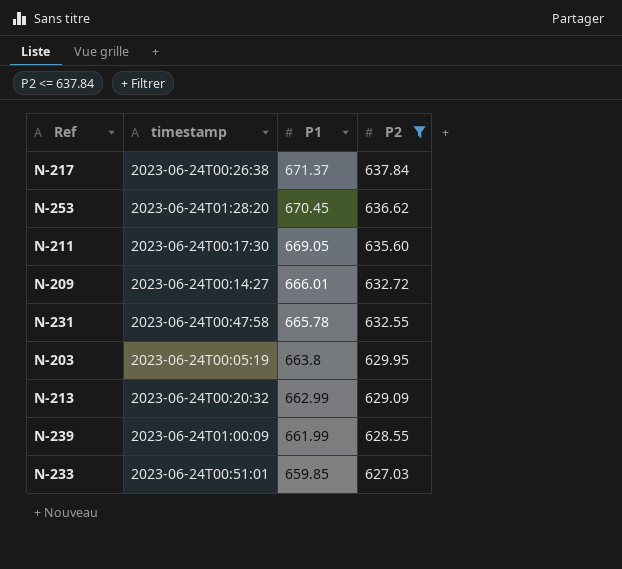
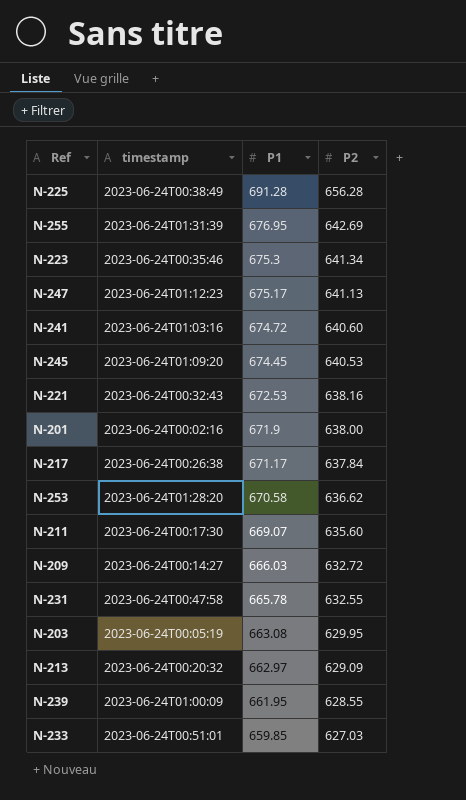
filter: P2 <= 637.84 -> none
N-217 | P1: 671.37 -> 671.17
N-253 | P1: 670.45 -> 670.58
N-211 | P1: 669.05 -> 669.07
N-209 | P1: 666.01 -> 666.03
N-203 | P1: 663.8 -> 663.08
N-213 | P1: 662.99 -> 662.97
N-239 | P1: 661.99 -> 661.95

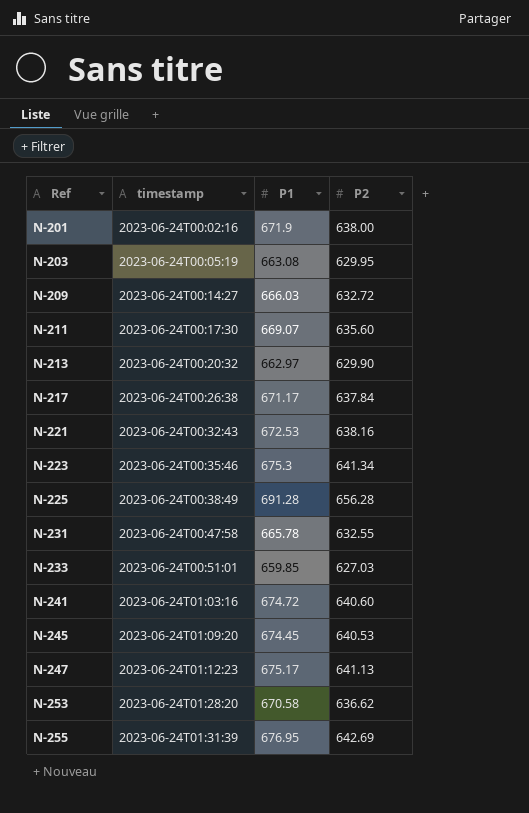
row order: P1 descending -> Ref ascending
row N-239: 2023-06-24T01:00:09 | 661.95 | 628.55 -> none
N-213 | P2: 629.09 -> 629.90

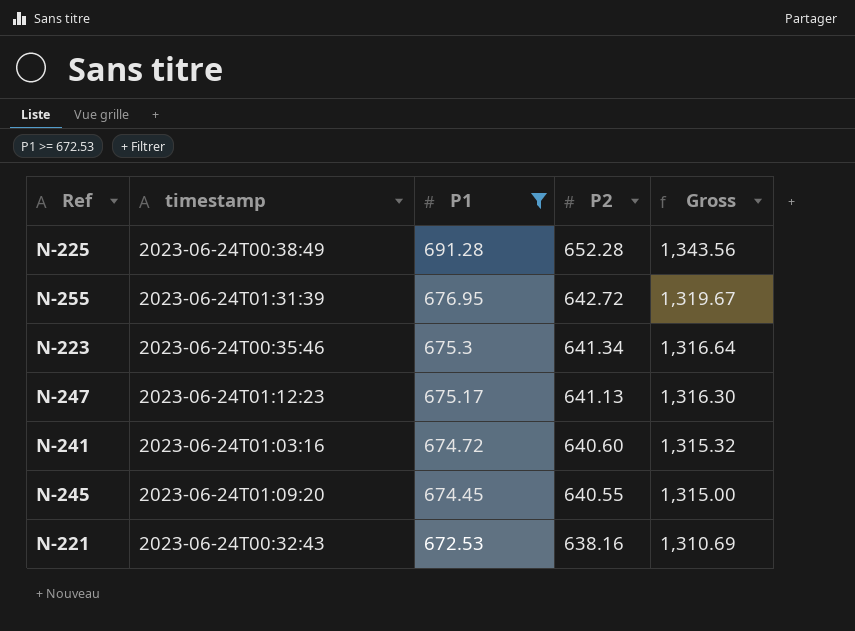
filter: none -> P1 >= 672.53
row order: Ref ascending -> P1 descending
column Gross | formula: none -> [P1] + [P2]
N-225 | P2: 656.28 -> 652.28
N-255 | P2: 642.69 -> 642.72
N-245 | P2: 640.53 -> 640.55

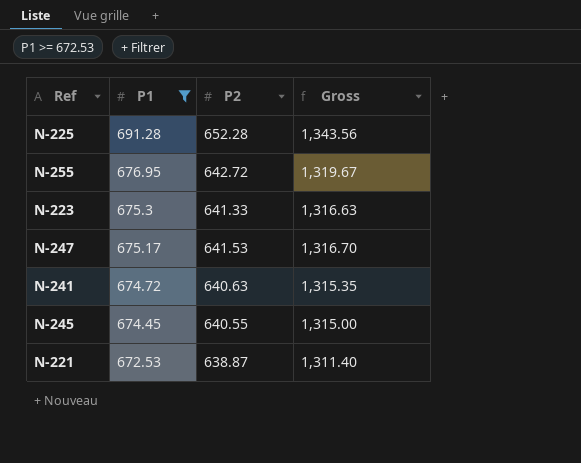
column timestamp | position: 2 -> none
N-223 | P2: 641.34 -> 641.33
N-223 | Gross: 1,316.64 -> 1,316.63
N-247 | P2: 641.13 -> 641.53
N-247 | Gross: 1,316.30 -> 1,316.70
N-241 | P2: 640.60 -> 640.63
N-241 | Gross: 1,315.32 -> 1,315.35
N-221 | P2: 638.16 -> 638.87
N-221 | Gross: 1,310.69 -> 1,311.40

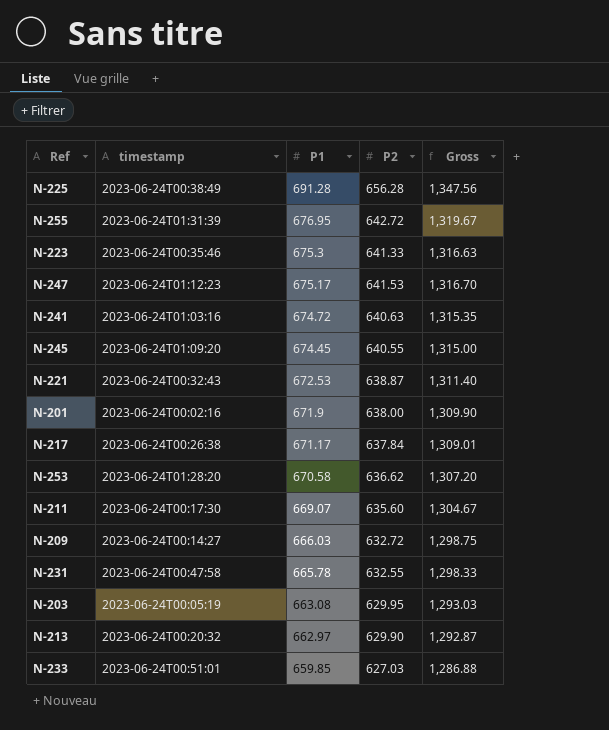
filter: P1 >= 672.53 -> none
column timestamp | position: none -> 2
N-225 | P2: 652.28 -> 656.28
N-225 | Gross: 1,343.56 -> 1,347.56

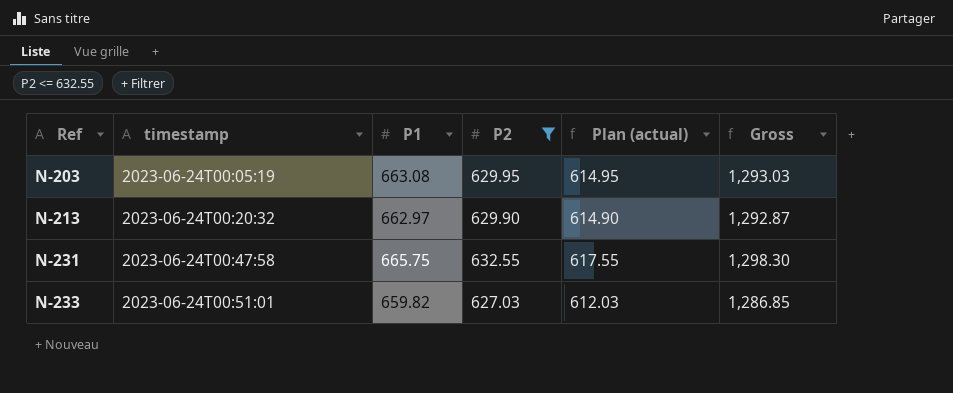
filter: none -> P2 <= 632.55
row order: P1 descending -> Ref ascending
column Plan (actual) | formula: none -> [P2] - 15
N-231 | P1: 665.78 -> 665.75
N-231 | Gross: 1,298.33 -> 1,298.30
N-233 | P1: 659.85 -> 659.82
N-233 | Gross: 1,286.88 -> 1,286.85

